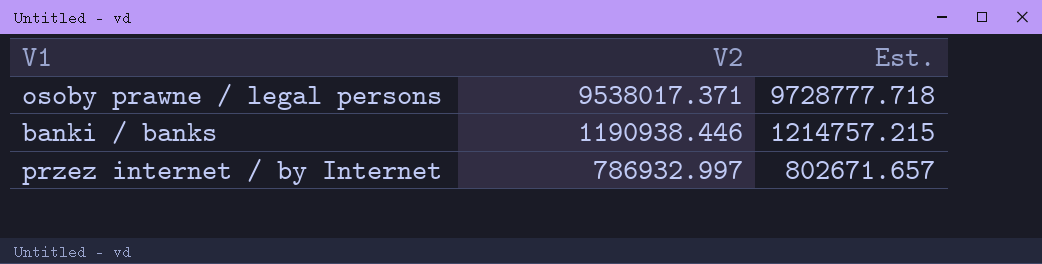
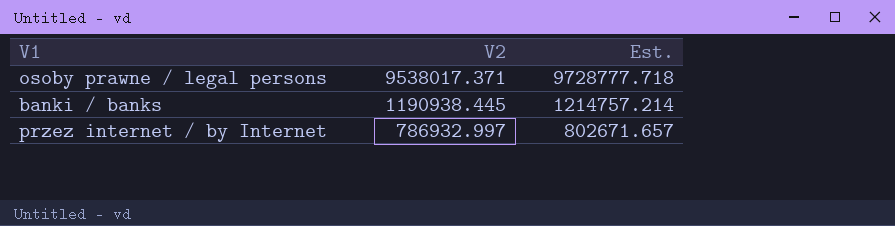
banki / banks | V2: 1190938.446 -> 1190938.445
banki / banks | Est.: 1214757.215 -> 1214757.214

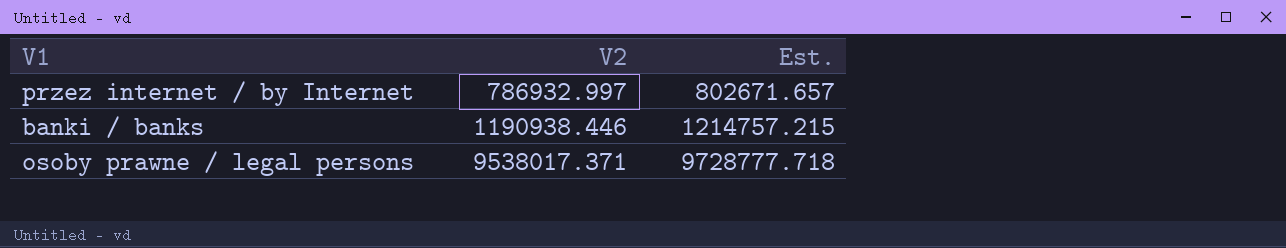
row order: V2 descending -> V2 ascending
banki / banks | V2: 1190938.445 -> 1190938.446
banki / banks | Est.: 1214757.214 -> 1214757.215

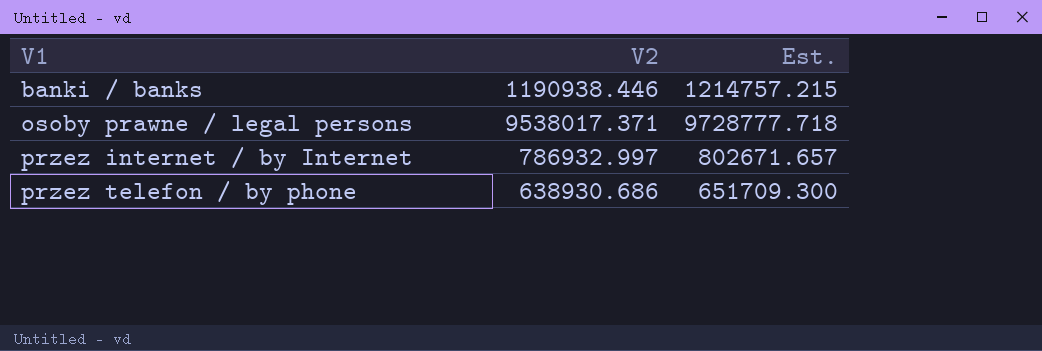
row order: V2 ascending -> V1 ascending
row przez telefon / by phone: none -> 638930.686 | 651709.300

